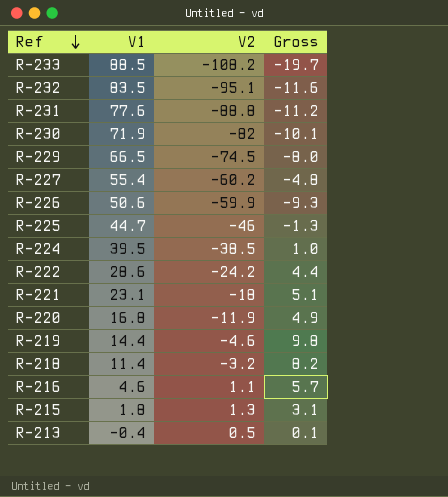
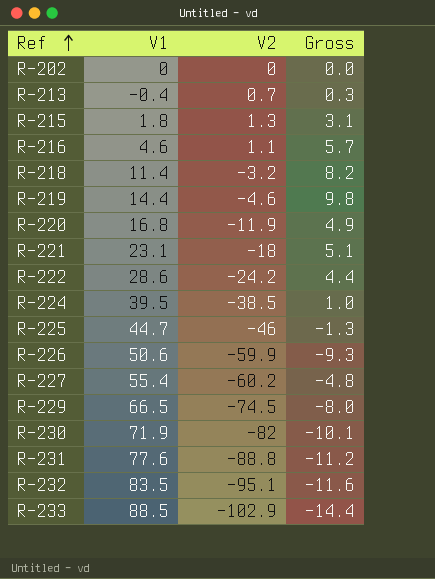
row order: Ref descending -> Ref ascending
row R-202: none -> 0 | 0 | 0.0
R-213 | V2: 0.5 -> 0.7
R-213 | Gross: 0.1 -> 0.3
R-233 | V2: -108.2 -> -102.9
R-233 | Gross: -19.7 -> -14.4

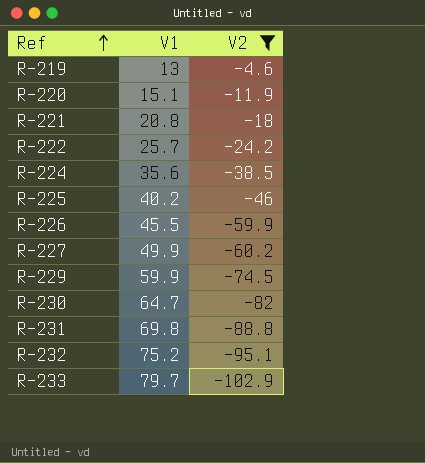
filter: none -> V2 <= -4.6
column Gross | formula: [V1] + [V2] -> none
R-219 | V1: 14.4 -> 13
R-220 | V1: 16.8 -> 15.1
R-221 | V1: 23.1 -> 20.8
R-222 | V1: 28.6 -> 25.7
R-224 | V1: 39.5 -> 35.6
R-225 | V1: 44.7 -> 40.2
R-226 | V1: 50.6 -> 45.5
R-227 | V1: 55.4 -> 49.9
R-229 | V1: 66.5 -> 59.9
R-230 | V1: 71.9 -> 64.7
R-231 | V1: 77.6 -> 69.8
R-232 | V1: 83.5 -> 75.2
R-233 | V1: 88.5 -> 79.7

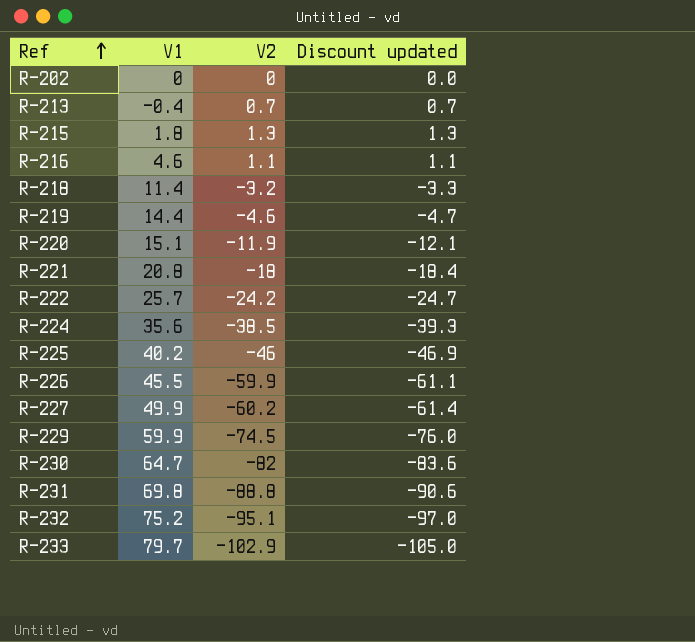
filter: V2 <= -4.6 -> none
column Discount updated | formula: none -> [V2] * 1.02
R-219 | V1: 13 -> 14.4

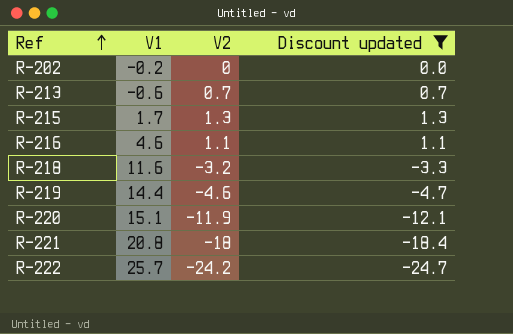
filter: none -> Discount updated >= -24.7
R-202 | V1: 0 -> -0.2
R-213 | V1: -0.4 -> -0.6
R-215 | V1: 1.8 -> 1.7
R-218 | V1: 11.4 -> 11.6

